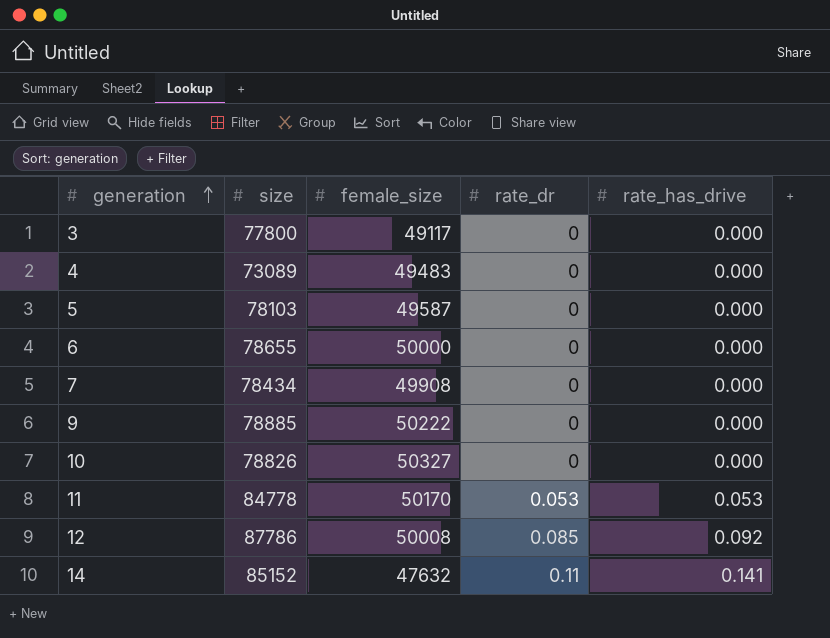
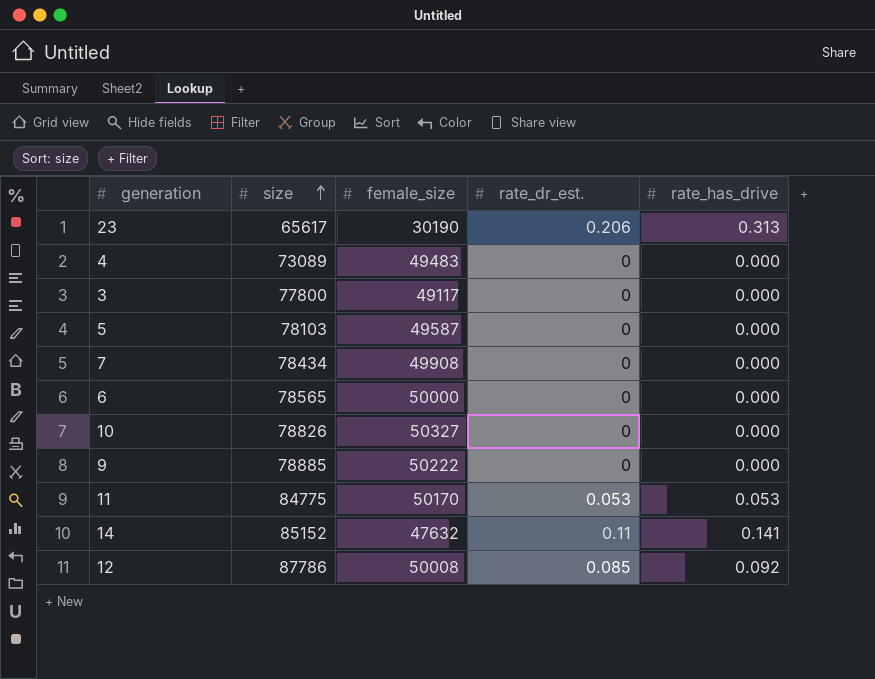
row order: generation ascending -> size ascending
column name: rate_dr -> rate_dr_est.
row 23: none -> 65617 | 30190 | 0.206 | 0.313
6 | size: 78655 -> 78565
11 | size: 84778 -> 84775

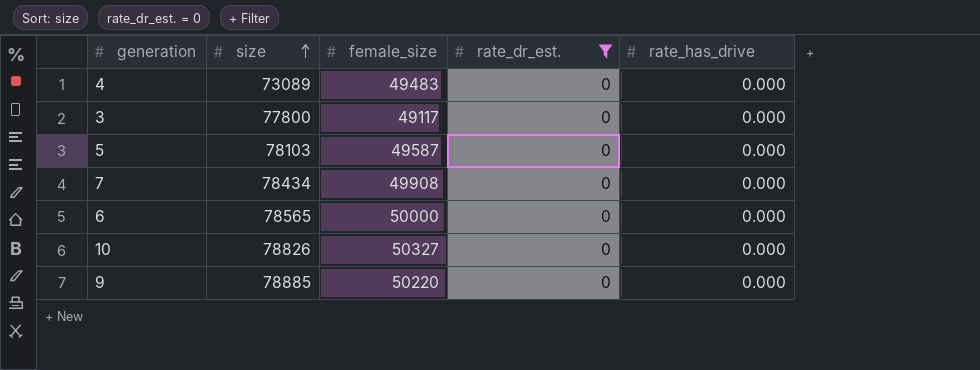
filter: none -> rate_dr_est. = 0
9 | female_size: 50222 -> 50220

